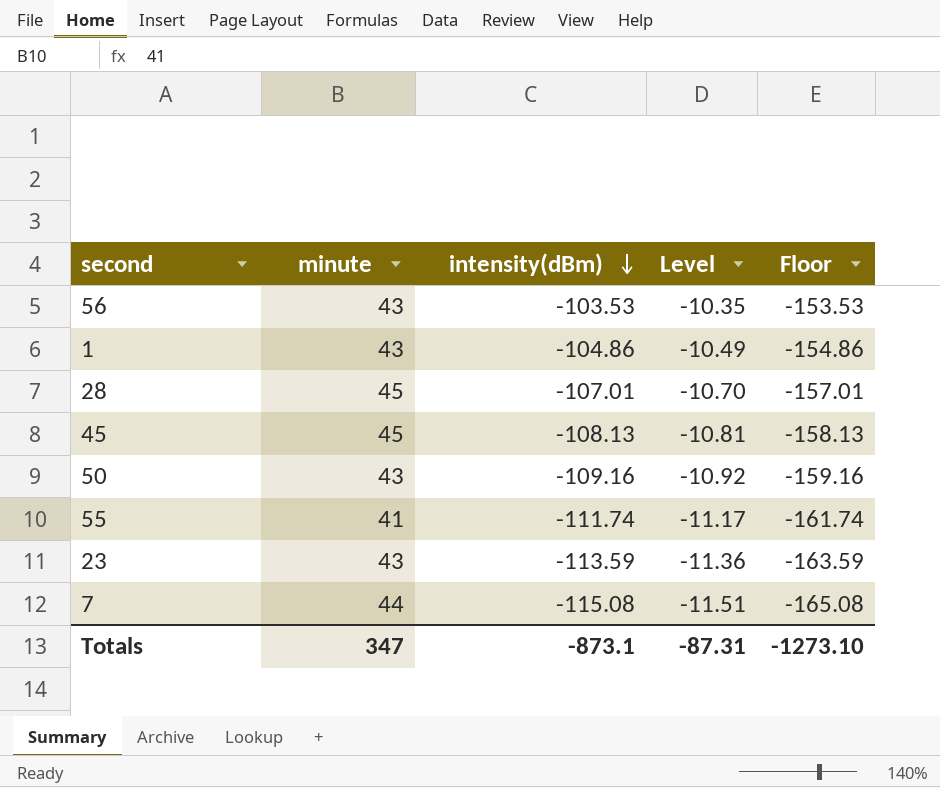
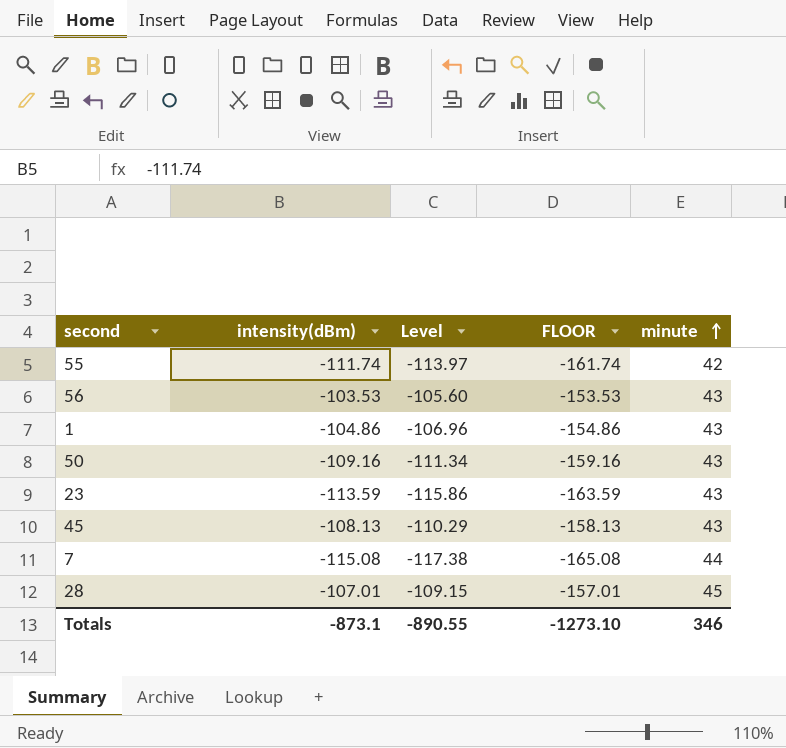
row order: intensity(dBm) descending -> minute ascending
column Level | formula: [intensity(dBm)] * 0.1 -> [intensity(dBm)] * 1.02
column name: Floor -> FLOOR
column minute | position: 2 -> 5
55 | minute: 41 -> 42
45 | minute: 45 -> 43
Totals | Level: -87.31 -> -890.55
Totals | minute: 347 -> 346

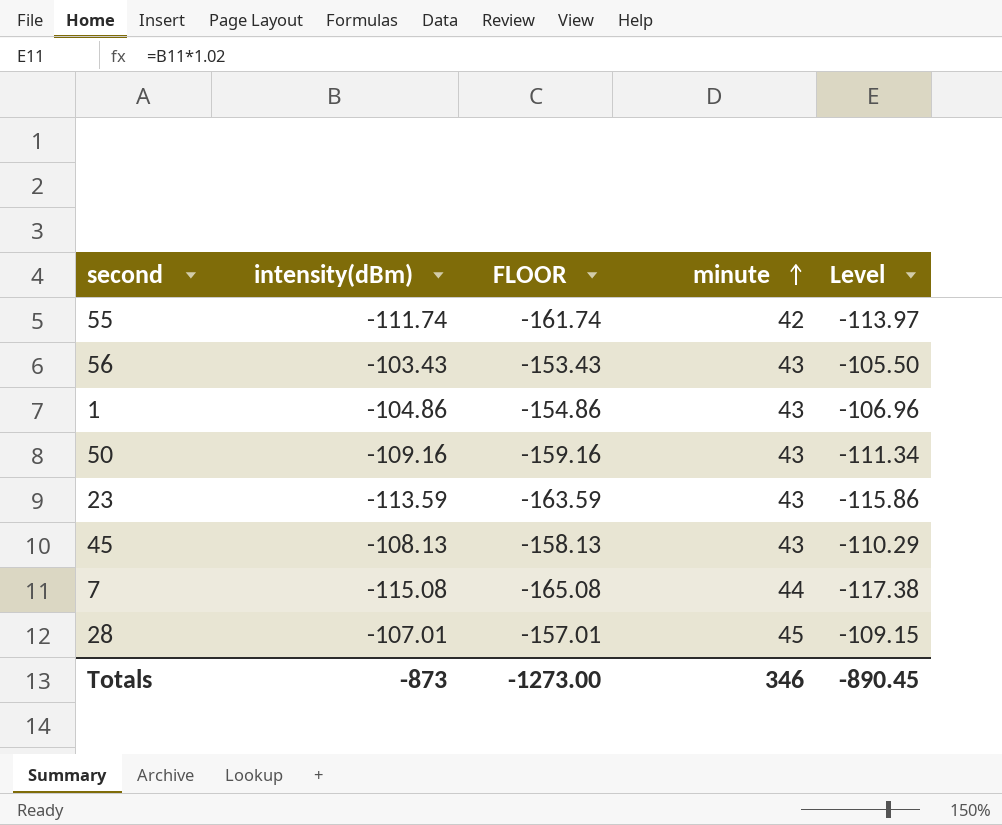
column Level | position: 3 -> 5
56 | intensity(dBm): -103.53 -> -103.43
56 | FLOOR: -153.53 -> -153.43
56 | Level: -105.60 -> -105.50
Totals | intensity(dBm): -873.1 -> -873
Totals | FLOOR: -1273.10 -> -1273.00
Totals | Level: -890.55 -> -890.45

